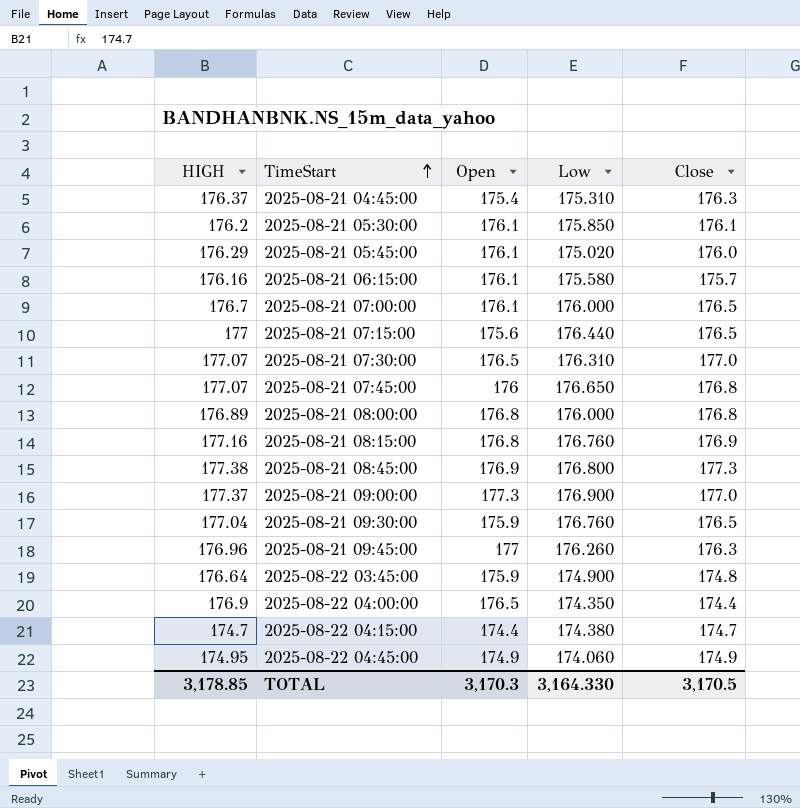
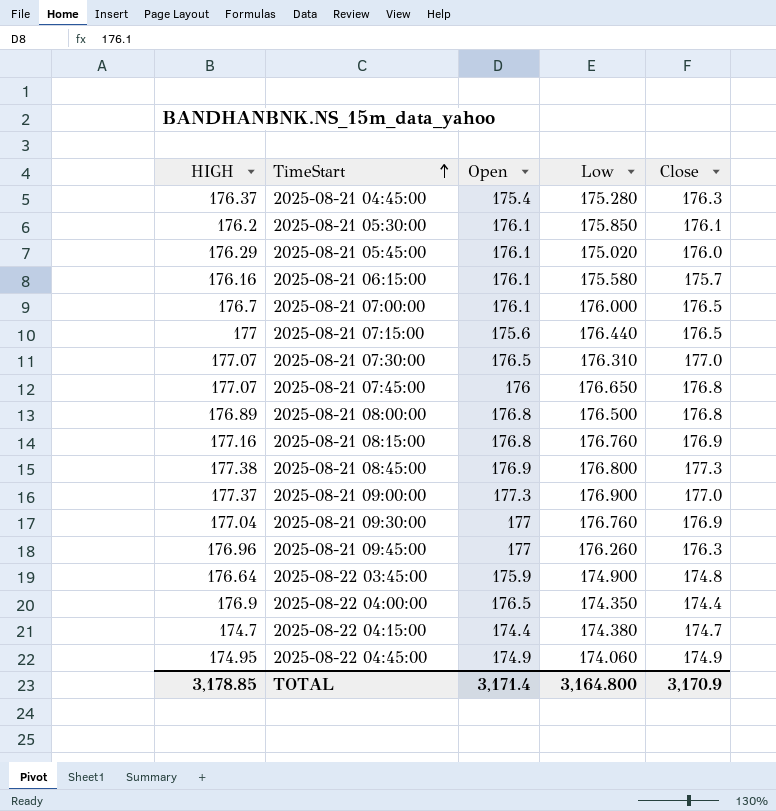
2025-08-21 04:45:00 | Low: 175.310 -> 175.280
2025-08-21 08:00:00 | Low: 176.000 -> 176.500
2025-08-21 09:30:00 | Open: 175.9 -> 177
2025-08-21 09:30:00 | Close: 176.5 -> 176.9
TOTAL | Open: 3,170.3 -> 3,171.4
TOTAL | Low: 3,164.330 -> 3,164.800
TOTAL | Close: 3,170.5 -> 3,170.9

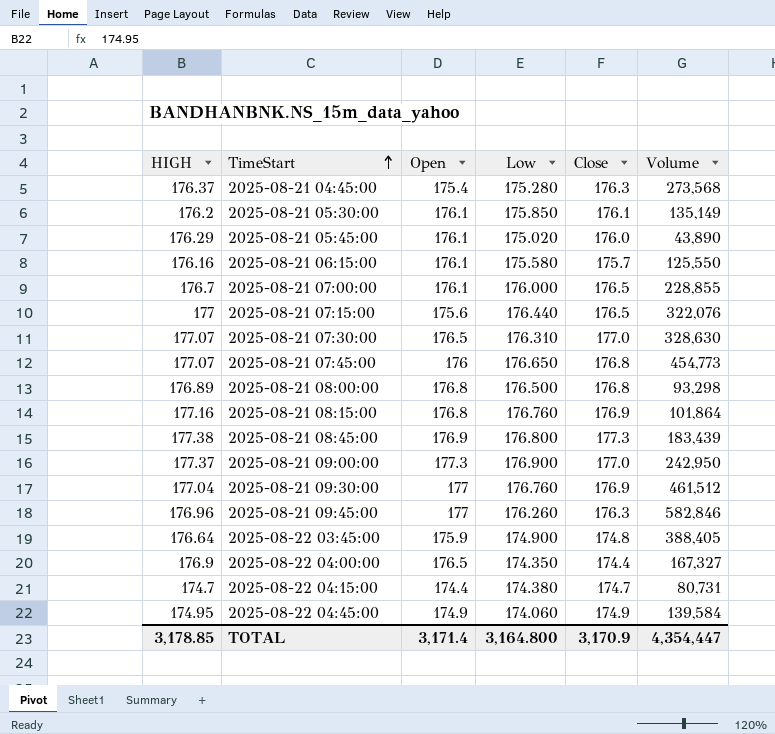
column Volume | position: none -> 6

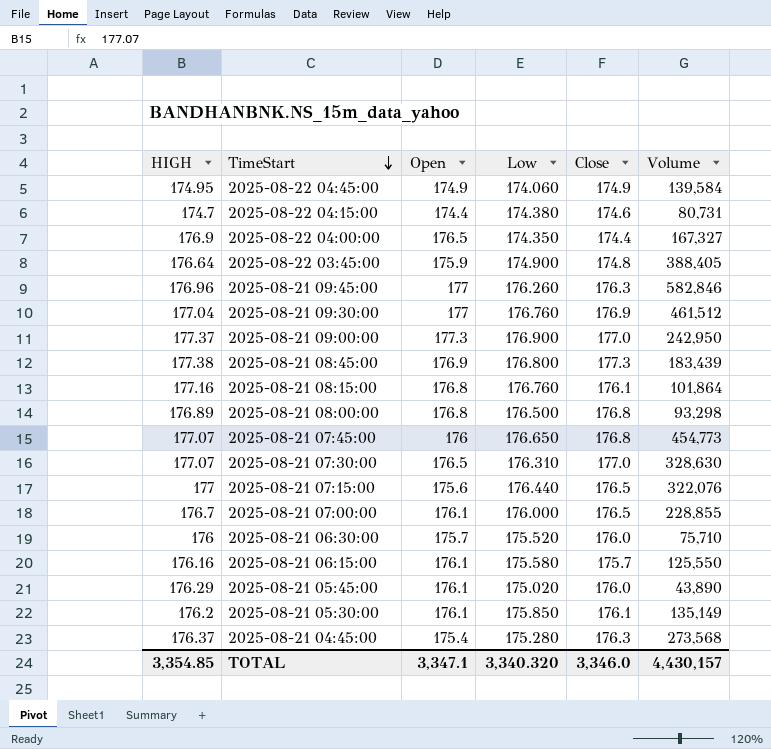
row order: TimeStart ascending -> TimeStart descending
2025-08-22 04:15:00 | Close: 174.7 -> 174.6
2025-08-21 08:15:00 | Close: 176.9 -> 176.1
row 2025-08-21 06:30:00: none -> 176 | 175.7 | 175.520 | 176.0 | 75,710
TOTAL | HIGH: 3,178.85 -> 3,354.85
TOTAL | Open: 3,171.4 -> 3,347.1
TOTAL | Low: 3,164.800 -> 3,340.320
TOTAL | Close: 3,170.9 -> 3,346.0
TOTAL | Volume: 4,354,447 -> 4,430,157

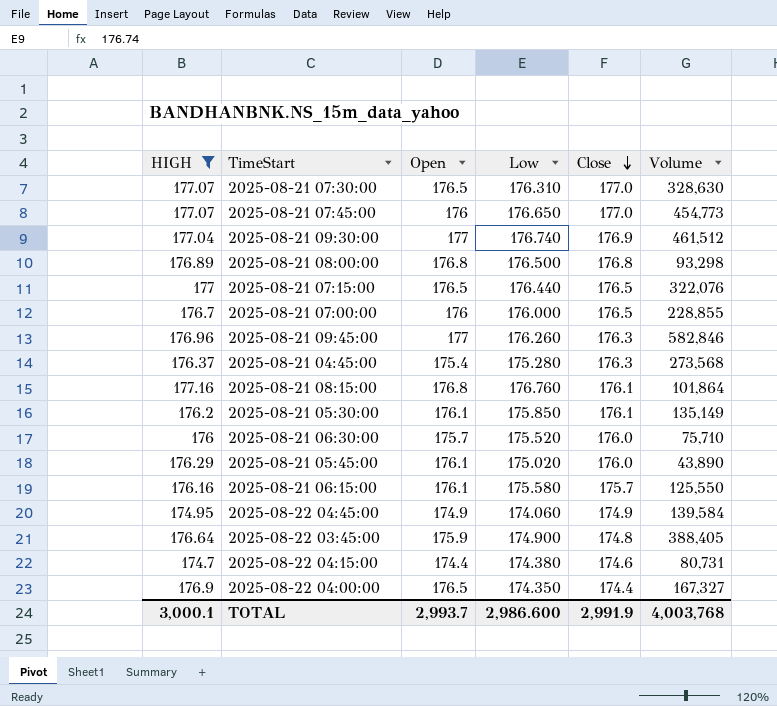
filter: none -> HIGH <= 177.16
row order: TimeStart descending -> Close descending
2025-08-21 07:45:00 | Close: 176.8 -> 177.0
2025-08-21 09:30:00 | Low: 176.760 -> 176.740
2025-08-21 07:15:00 | Open: 175.6 -> 176.5
2025-08-21 07:00:00 | Open: 176.1 -> 176
TOTAL | HIGH: 3,354.85 -> 3,000.1
TOTAL | Open: 3,347.1 -> 2,993.7
TOTAL | Low: 3,340.320 -> 2,986.600
TOTAL | Close: 3,346.0 -> 2,991.9
TOTAL | Volume: 4,430,157 -> 4,003,768

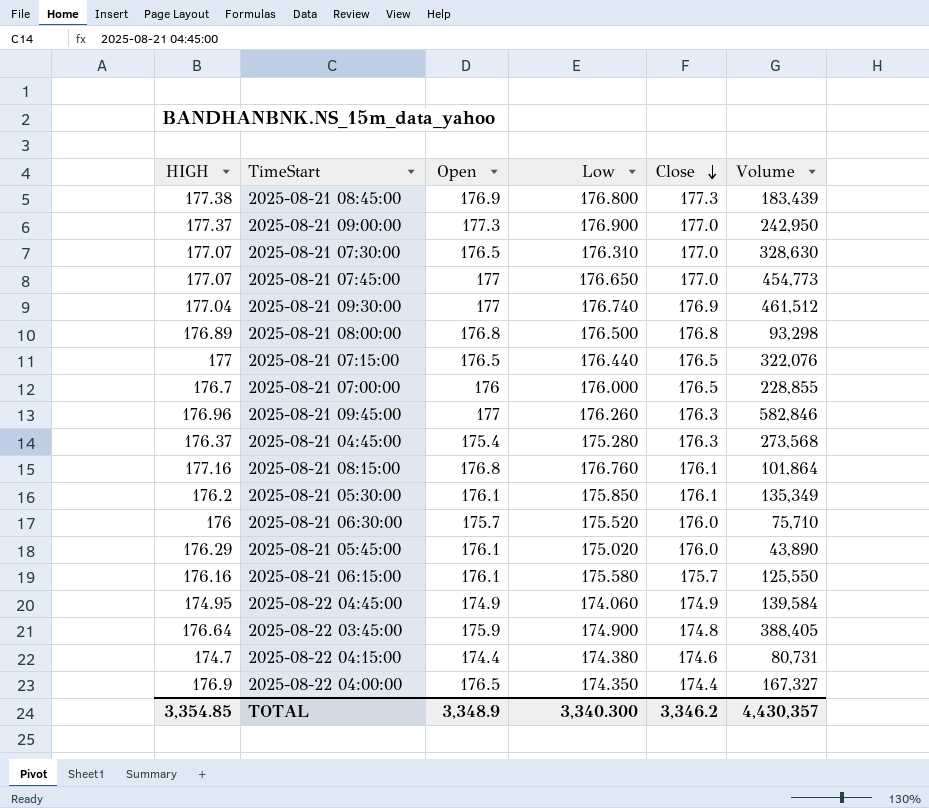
filter: HIGH <= 177.16 -> none
2025-08-21 07:45:00 | Open: 176 -> 177
2025-08-21 05:30:00 | Volume: 135,149 -> 135,349
TOTAL | HIGH: 3,000.1 -> 3,354.85
TOTAL | Open: 2,993.7 -> 3,348.9
TOTAL | Low: 2,986.600 -> 3,340.300
TOTAL | Close: 2,991.9 -> 3,346.2
TOTAL | Volume: 4,003,768 -> 4,430,357

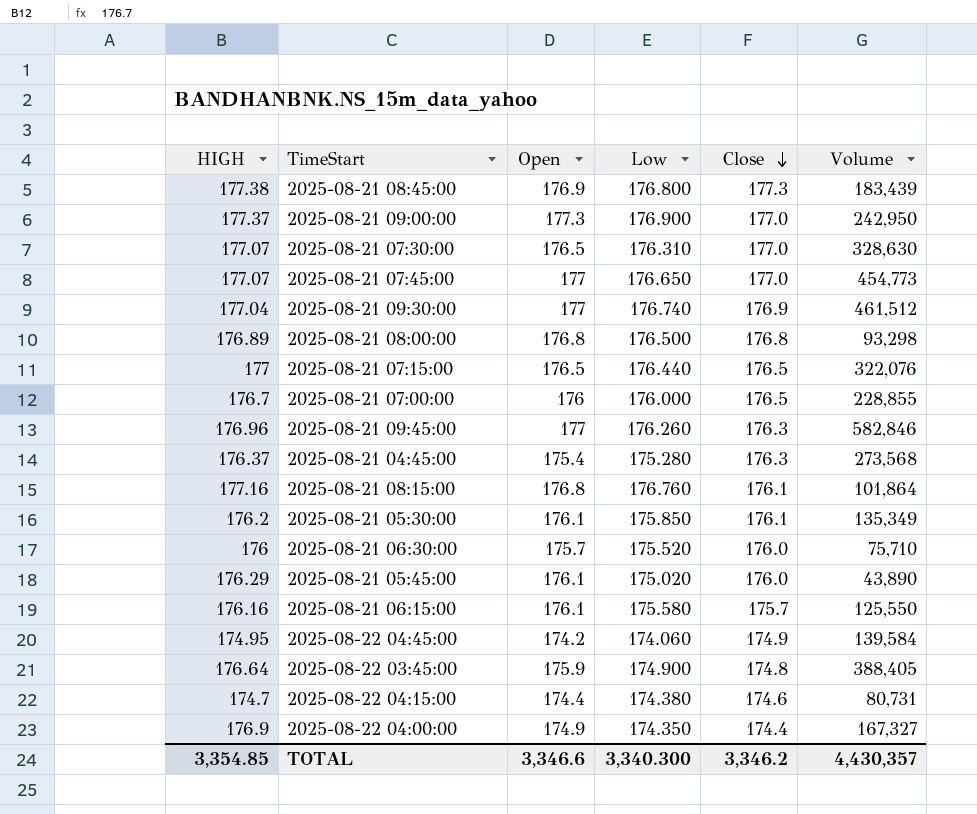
2025-08-22 04:45:00 | Open: 174.9 -> 174.2
2025-08-22 04:00:00 | Open: 176.5 -> 174.9
TOTAL | Open: 3,348.9 -> 3,346.6

